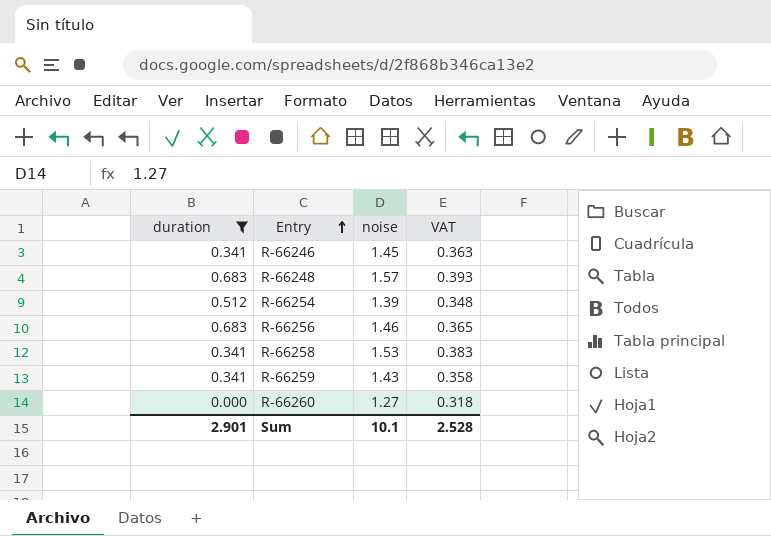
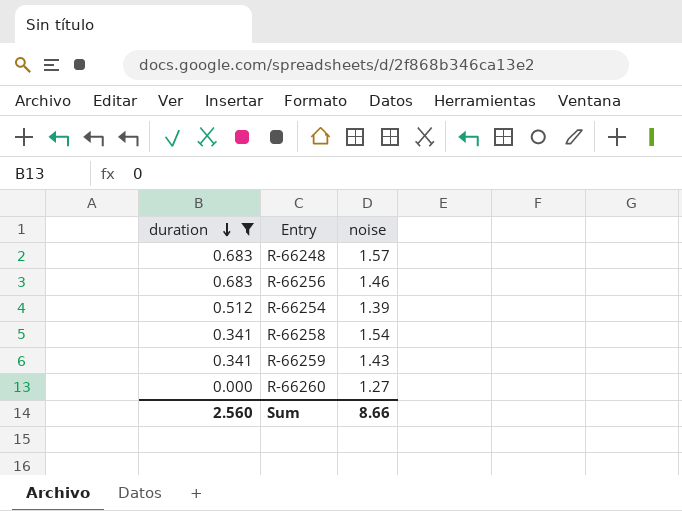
row order: Entry ascending -> duration descending
column VAT | formula: [noise] * 0.25 -> none
row R-66246: 0.341 | 1.45 | 0.363 -> none
R-66258 | noise: 1.53 -> 1.54
Sum | duration: 2.901 -> 2.560
Sum | noise: 10.1 -> 8.66

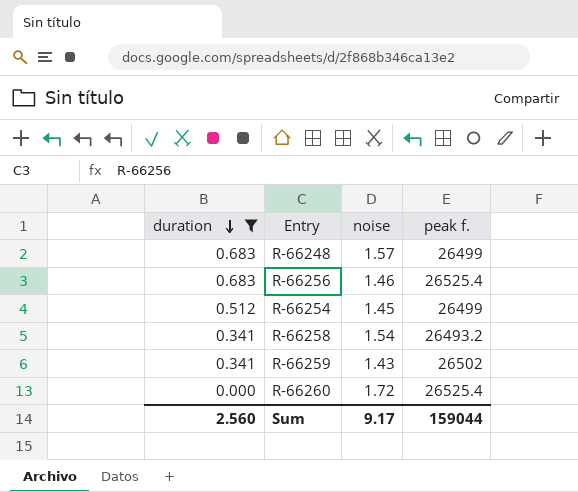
column peak f. | position: none -> 4
R-66254 | noise: 1.39 -> 1.45
R-66260 | noise: 1.27 -> 1.72
Sum | noise: 8.66 -> 9.17

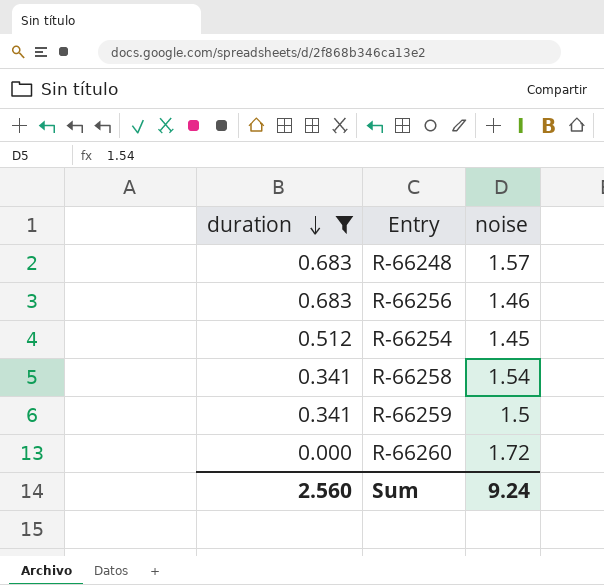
column peak f. | position: 4 -> none
R-66259 | noise: 1.43 -> 1.5
Sum | noise: 9.17 -> 9.24

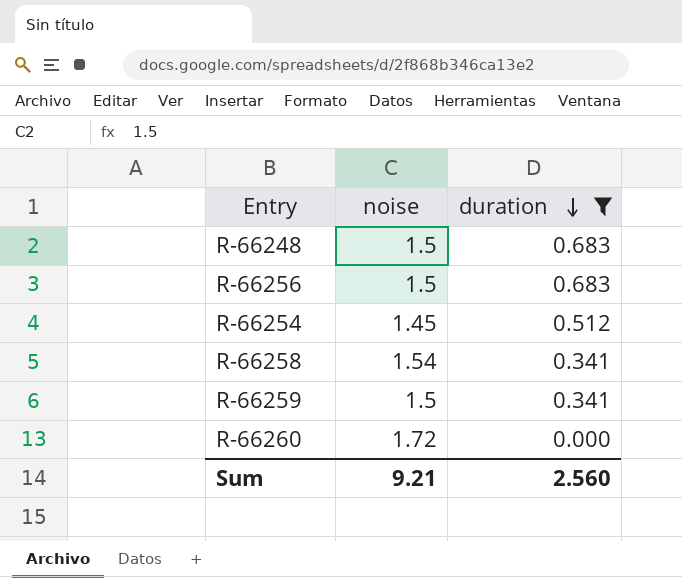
column duration | position: 1 -> 3
R-66248 | noise: 1.57 -> 1.5
R-66256 | noise: 1.46 -> 1.5
Sum | noise: 9.24 -> 9.21

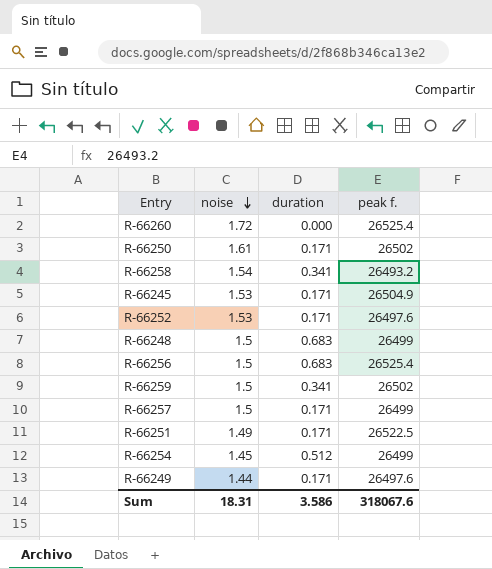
filter: duration != 0.171 -> none
row order: duration descending -> noise descending
column peak f. | position: none -> 4
Sum | noise: 9.21 -> 18.31
Sum | duration: 2.560 -> 3.586

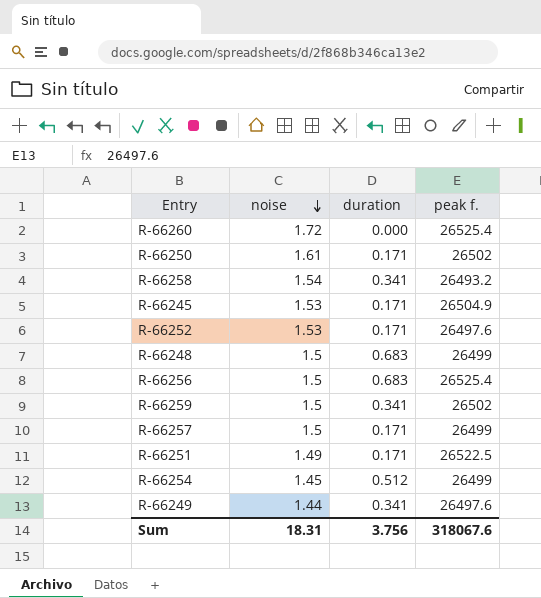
R-66249 | duration: 0.171 -> 0.341
Sum | duration: 3.586 -> 3.756

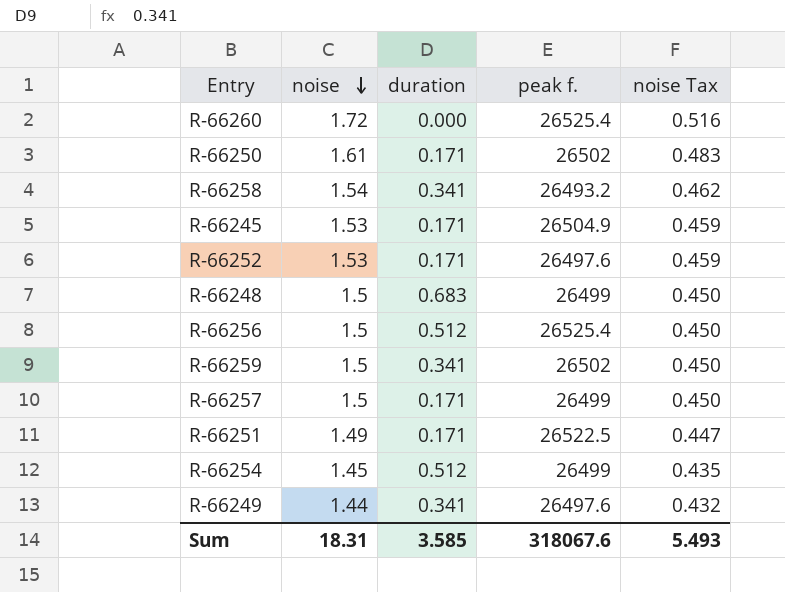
column noise Tax | formula: none -> [noise] * 0.3
R-66256 | duration: 0.683 -> 0.512
Sum | duration: 3.756 -> 3.585

